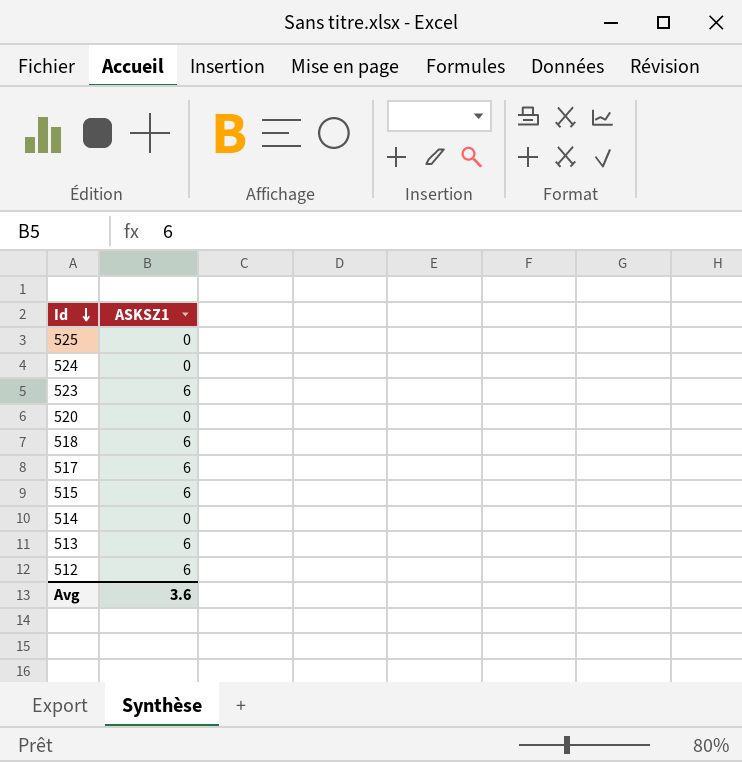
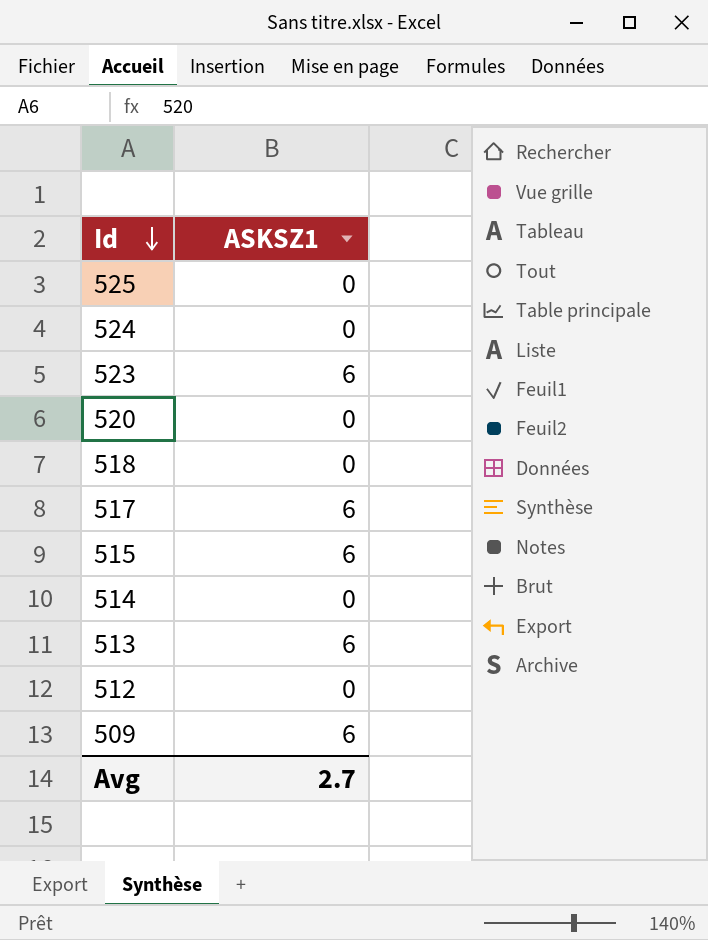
518 | ASKSZ1: 6 -> 0
512 | ASKSZ1: 6 -> 0
row 509: none -> 6
Avg | ASKSZ1: 3.6 -> 2.7

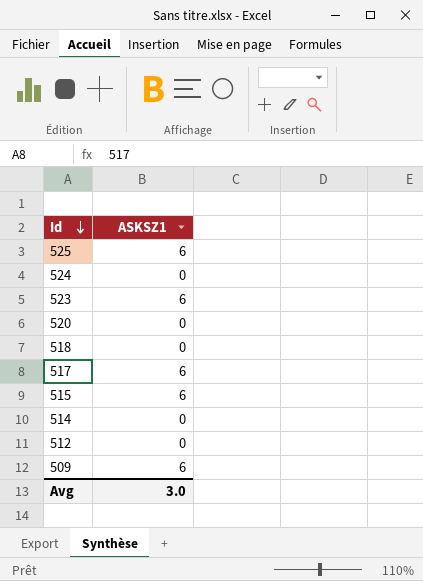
row 513: 6 -> none
525 | ASKSZ1: 0 -> 6
Avg | ASKSZ1: 2.7 -> 3.0

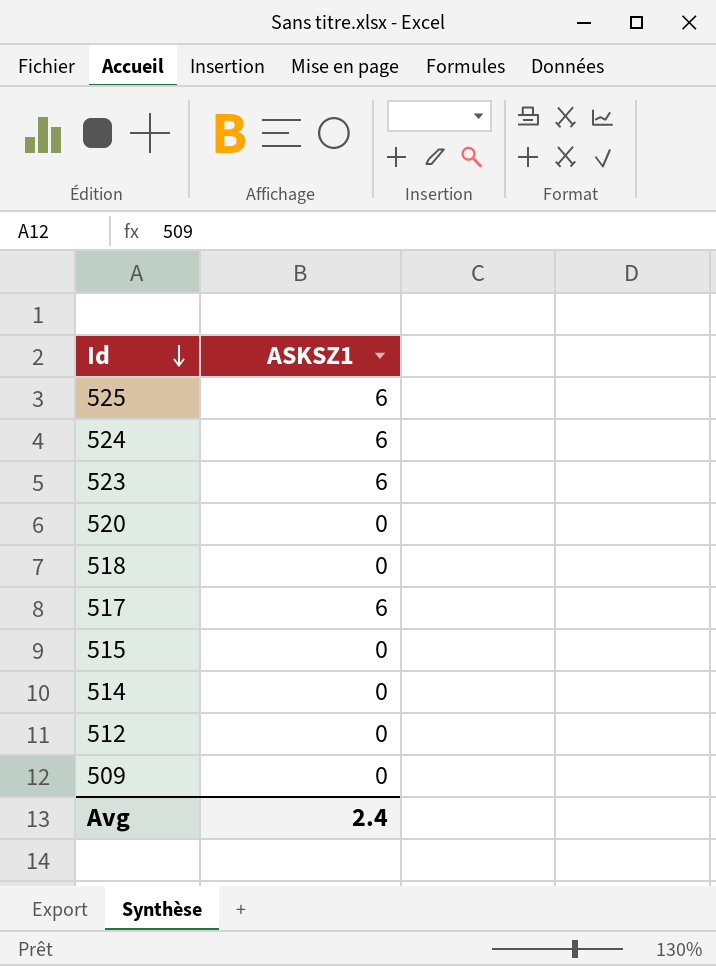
524 | ASKSZ1: 0 -> 6
515 | ASKSZ1: 6 -> 0
509 | ASKSZ1: 6 -> 0
Avg | ASKSZ1: 3.0 -> 2.4

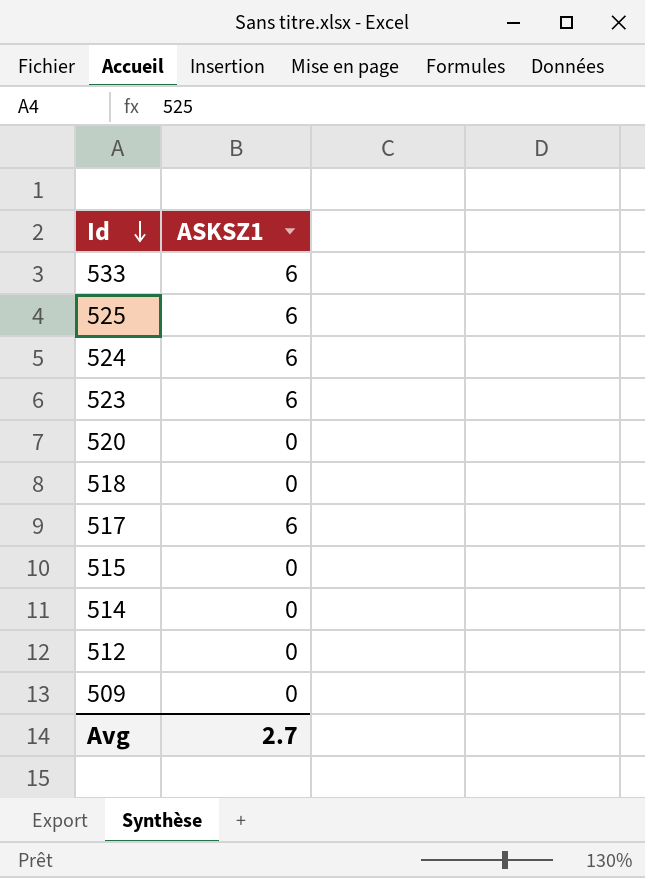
row 533: none -> 6
Avg | ASKSZ1: 2.4 -> 2.7

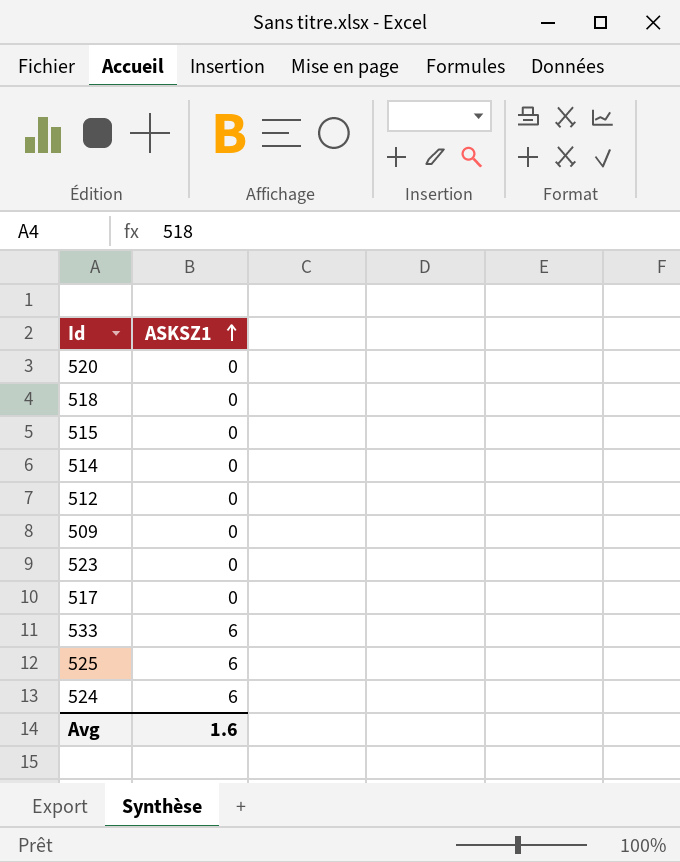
row order: Id descending -> ASKSZ1 ascending
523 | ASKSZ1: 6 -> 0
517 | ASKSZ1: 6 -> 0
Avg | ASKSZ1: 2.7 -> 1.6

